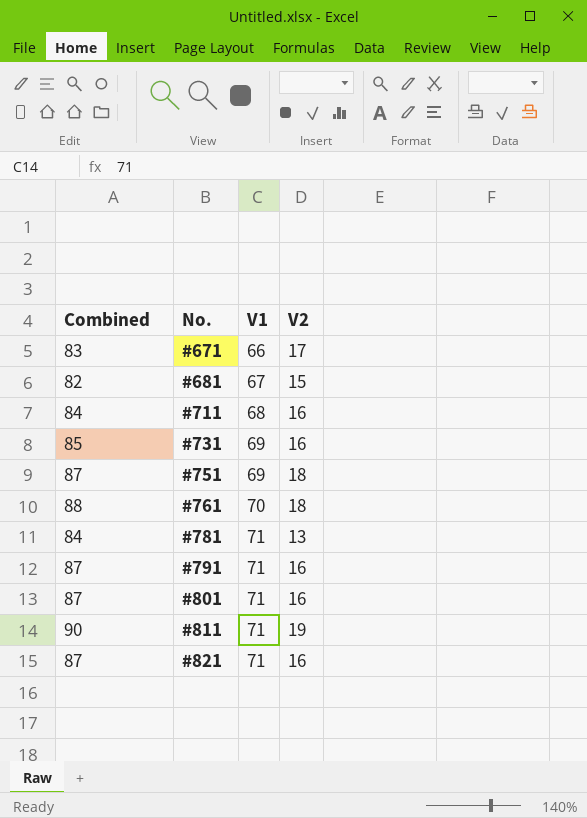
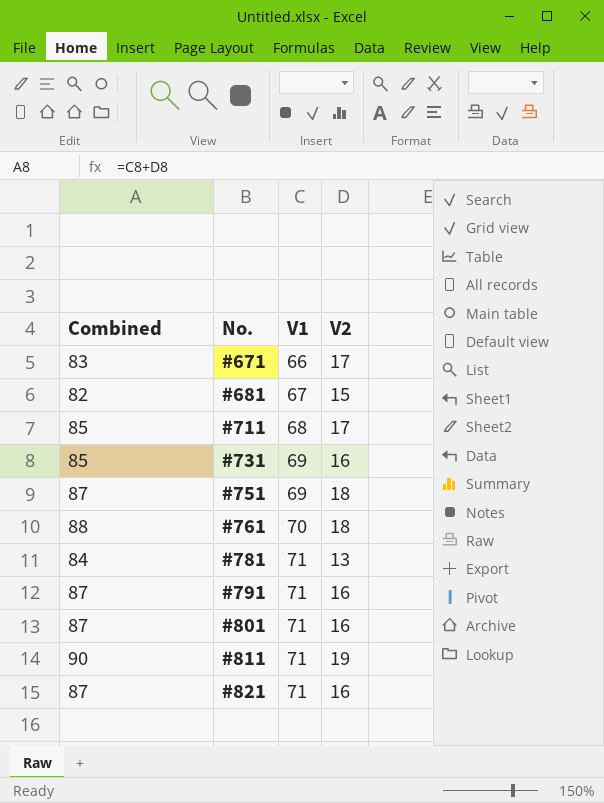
#711 | Combined: 84 -> 85
#711 | V2: 16 -> 17

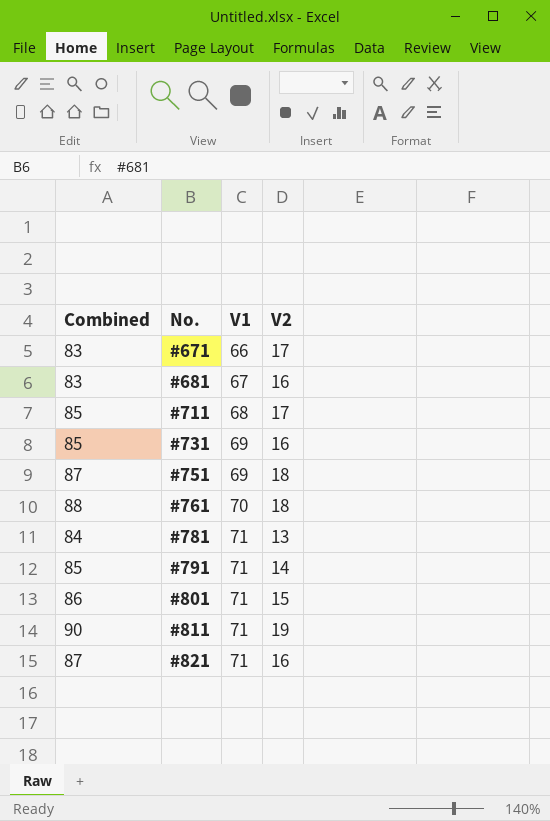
#681 | Combined: 82 -> 83
#681 | V2: 15 -> 16
#791 | Combined: 87 -> 85
#791 | V2: 16 -> 14
#801 | Combined: 87 -> 86
#801 | V2: 16 -> 15

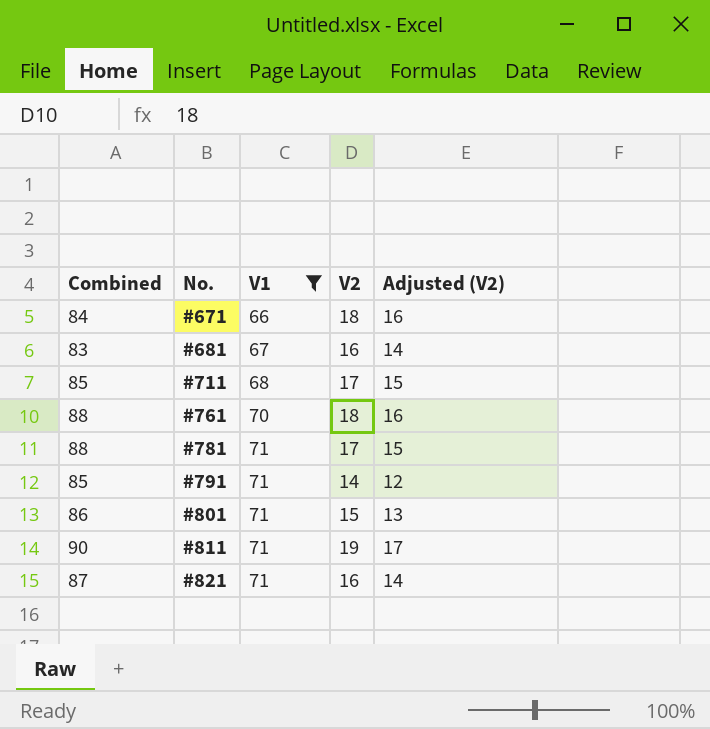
filter: none -> V1 != 69
column Adjusted (V2) | formula: none -> [V2] - 2
#671 | Combined: 83 -> 84
#671 | V2: 17 -> 18
#781 | Combined: 84 -> 88
#781 | V2: 13 -> 17

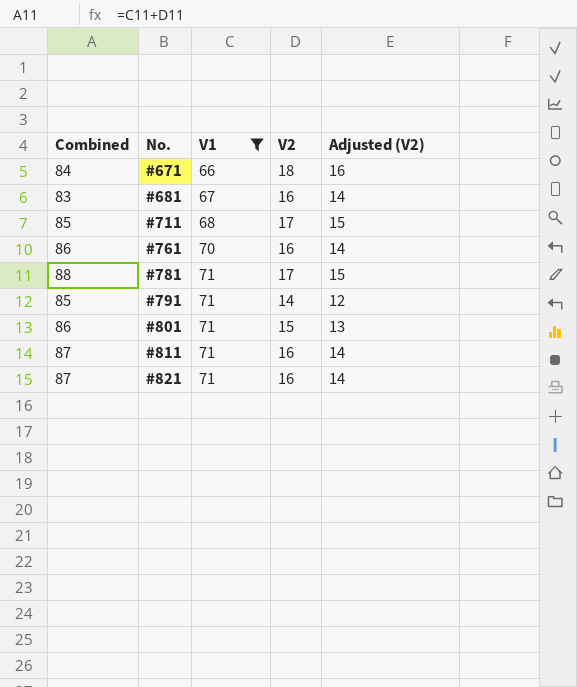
#761 | Combined: 88 -> 86
#761 | V2: 18 -> 16
#761 | Adjusted (V2): 16 -> 14
#811 | Combined: 90 -> 87
#811 | V2: 19 -> 16
#811 | Adjusted (V2): 17 -> 14

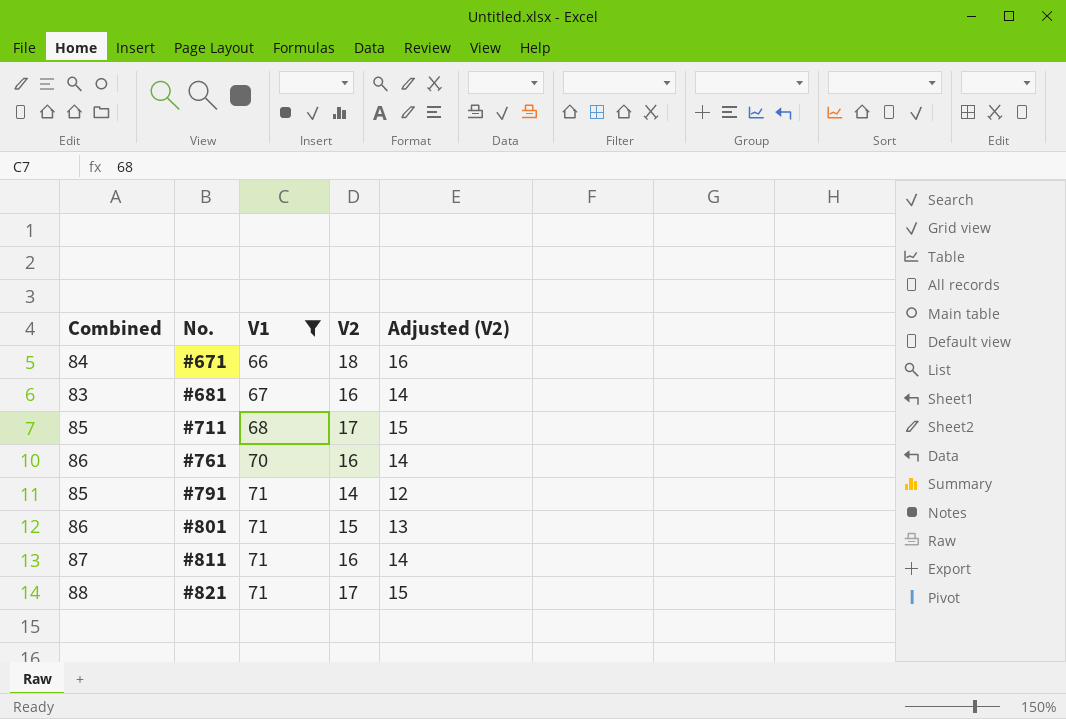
row #781: 88 | 71 | 17 | 15 -> none
#821 | Combined: 87 -> 88
#821 | V2: 16 -> 17
#821 | Adjusted (V2): 14 -> 15

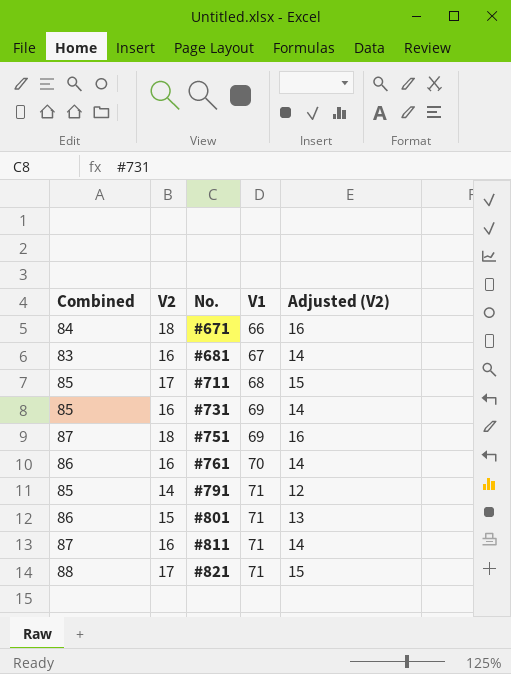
filter: V1 != 69 -> none
column V2 | position: 4 -> 2

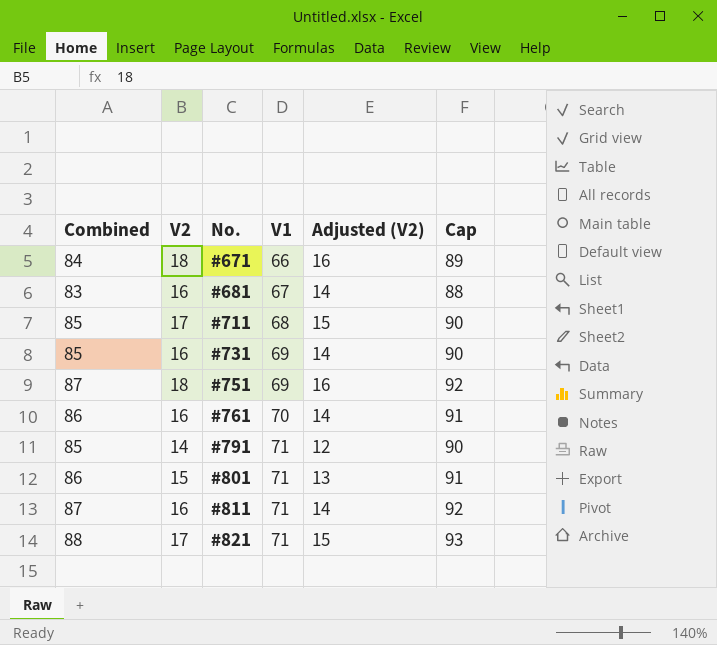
column Cap | formula: none -> [Combined] + 5

